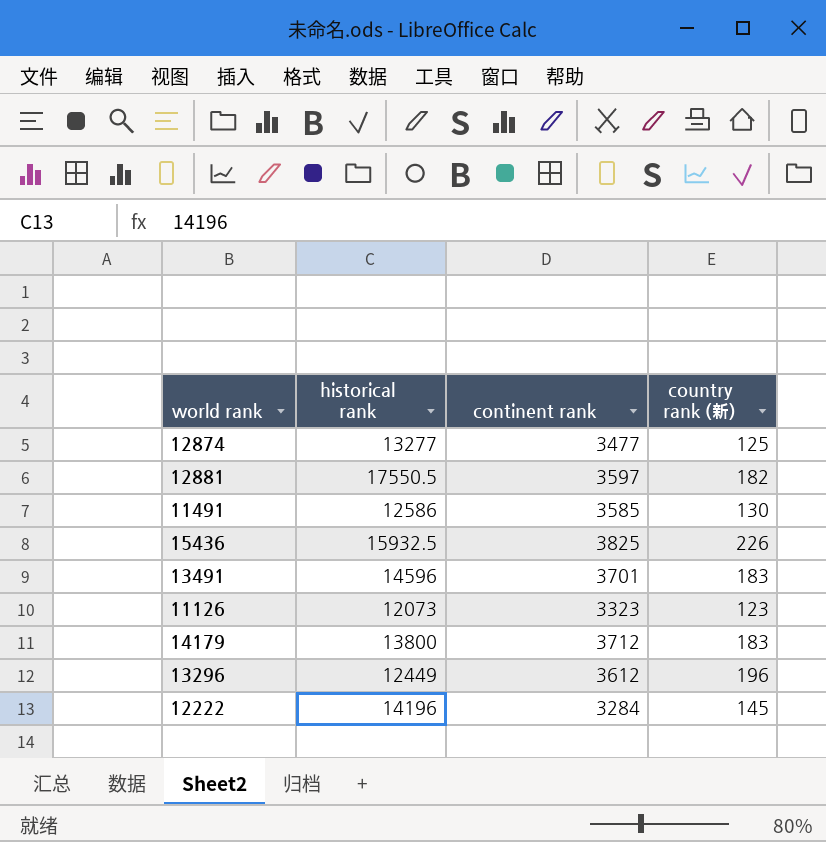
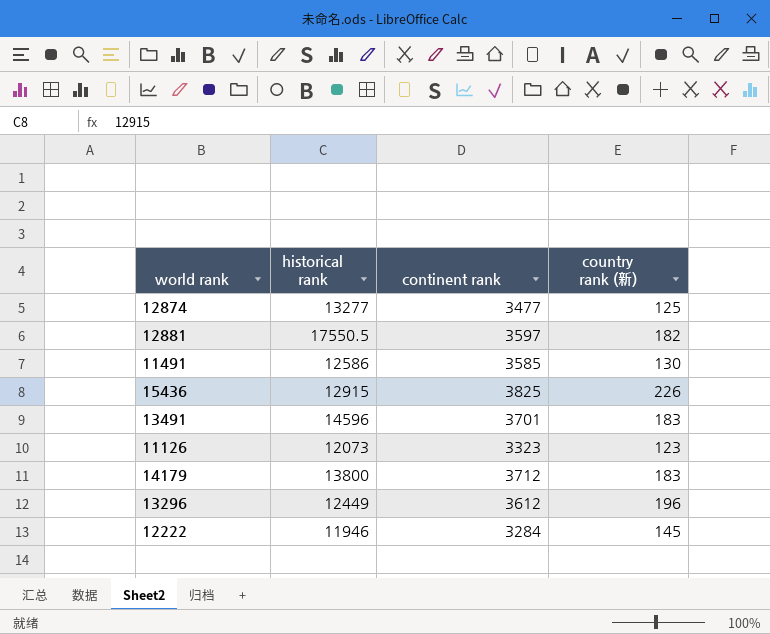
15436 | historical rank: 15932.5 -> 12915
12222 | historical rank: 14196 -> 11946

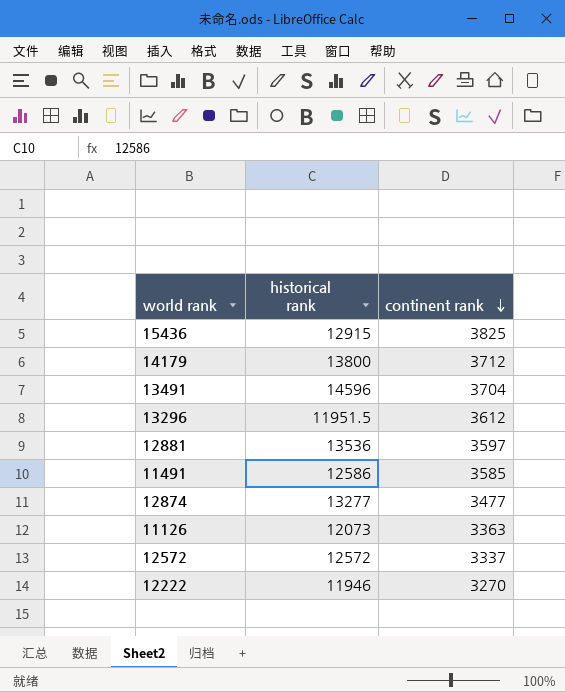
row order: none -> continent rank descending
column country rank (新) | position: 4 -> none
13491 | continent rank: 3701 -> 3704
13296 | historical rank: 12449 -> 11951.5
12881 | historical rank: 17550.5 -> 13536
11126 | continent rank: 3323 -> 3363
row 12572: none -> 12572 | 3337
12222 | continent rank: 3284 -> 3270

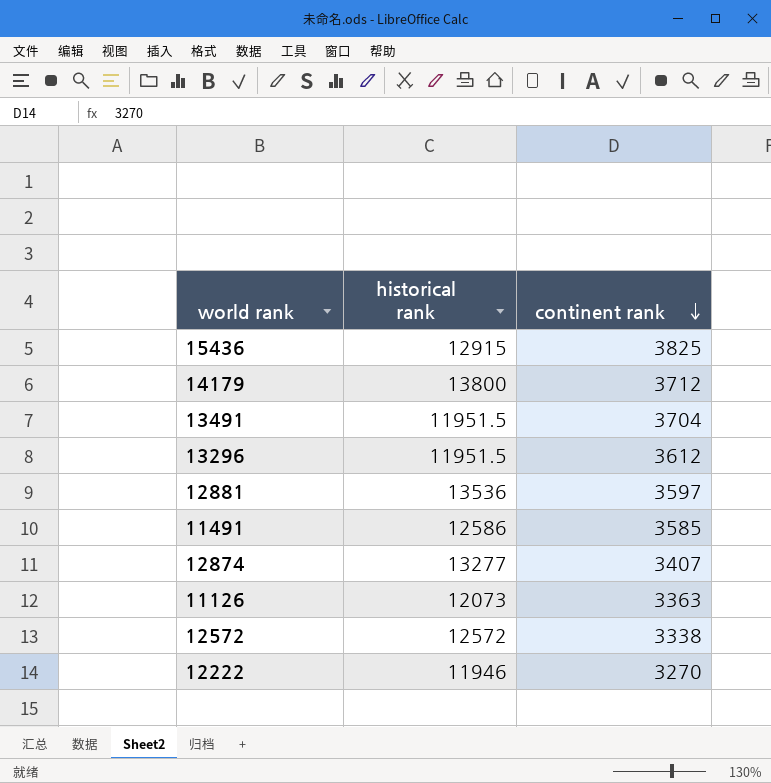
13491 | historical rank: 14596 -> 11951.5
12874 | continent rank: 3477 -> 3407
12572 | continent rank: 3337 -> 3338

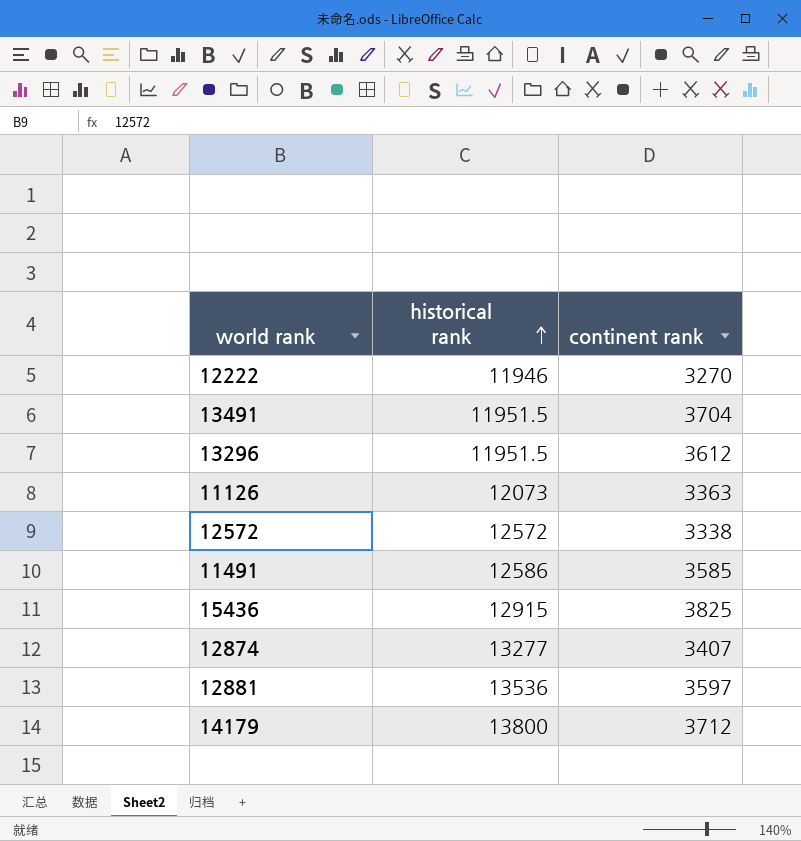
row order: continent rank descending -> historical rank ascending

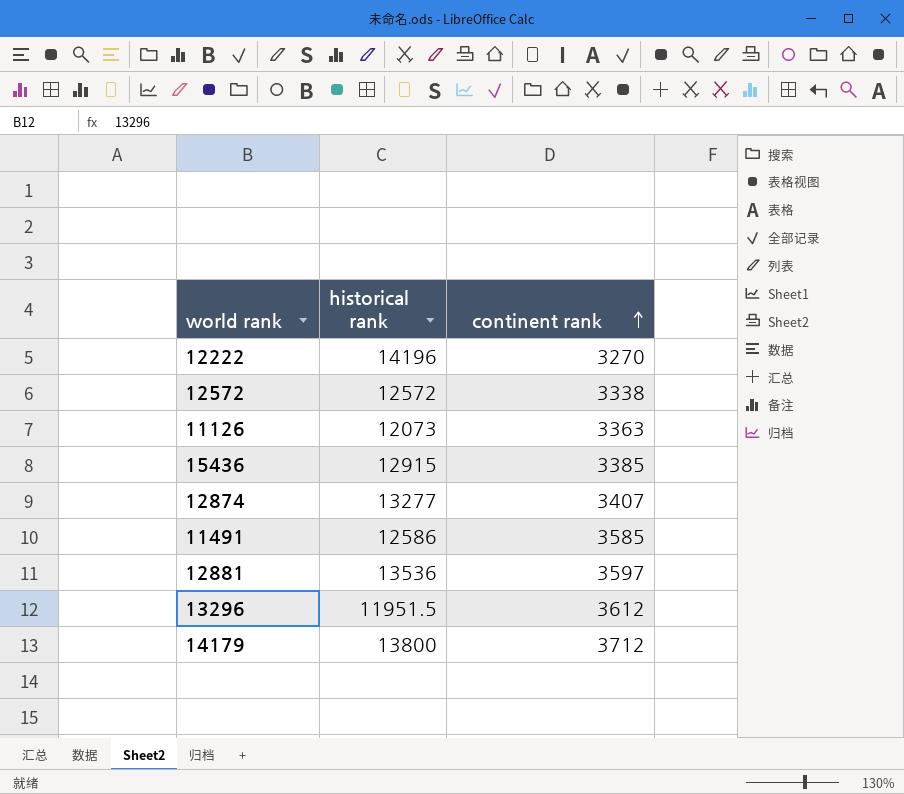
row order: historical rank ascending -> continent rank ascending
row 13491: 11951.5 | 3704 -> none
12222 | historical rank: 11946 -> 14196
15436 | continent rank: 3825 -> 3385

